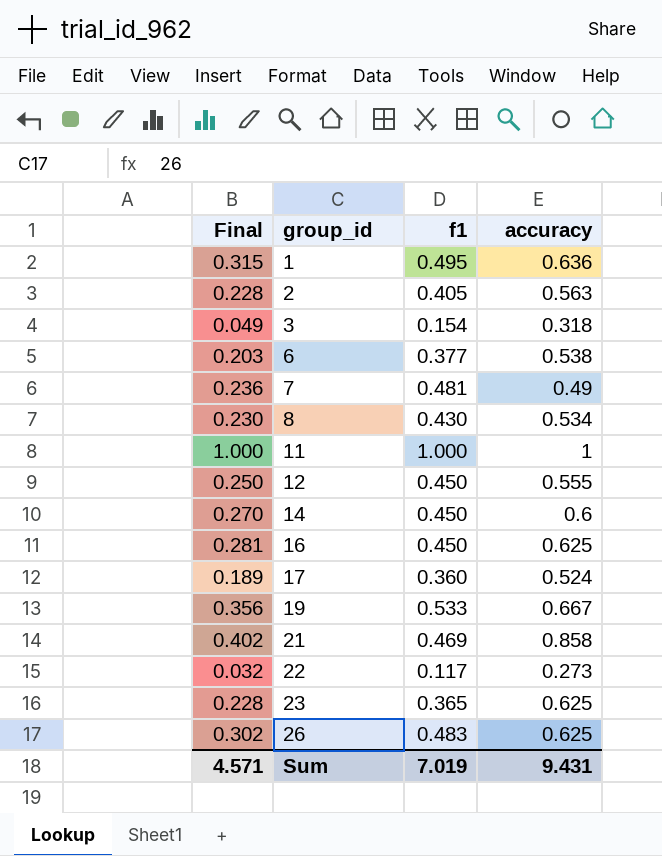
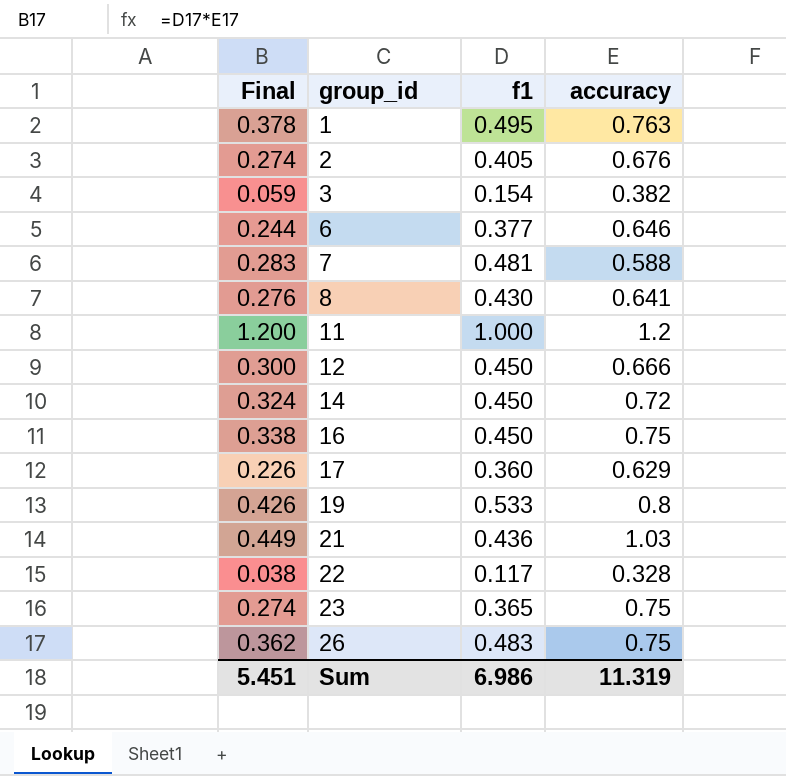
1 | Final: 0.315 -> 0.378
1 | accuracy: 0.636 -> 0.763
2 | Final: 0.228 -> 0.274
2 | accuracy: 0.563 -> 0.676
3 | Final: 0.049 -> 0.059
3 | accuracy: 0.318 -> 0.382
6 | Final: 0.203 -> 0.244
6 | accuracy: 0.538 -> 0.646
7 | Final: 0.236 -> 0.283
7 | accuracy: 0.49 -> 0.588
8 | Final: 0.230 -> 0.276
8 | accuracy: 0.534 -> 0.641
11 | Final: 1.000 -> 1.200
11 | accuracy: 1 -> 1.2
12 | Final: 0.250 -> 0.300
12 | accuracy: 0.555 -> 0.666
14 | Final: 0.270 -> 0.324
14 | accuracy: 0.6 -> 0.72
16 | Final: 0.281 -> 0.338
16 | accuracy: 0.625 -> 0.75
17 | Final: 0.189 -> 0.226
17 | accuracy: 0.524 -> 0.629
19 | Final: 0.356 -> 0.426
19 | accuracy: 0.667 -> 0.8
21 | Final: 0.402 -> 0.449
21 | f1: 0.469 -> 0.436
21 | accuracy: 0.858 -> 1.03
22 | Final: 0.032 -> 0.038
22 | accuracy: 0.273 -> 0.328
23 | Final: 0.228 -> 0.274
23 | accuracy: 0.625 -> 0.75
26 | Final: 0.302 -> 0.362
26 | accuracy: 0.625 -> 0.75
Sum | Final: 4.571 -> 5.451
Sum | f1: 7.019 -> 6.986
Sum | accuracy: 9.431 -> 11.319

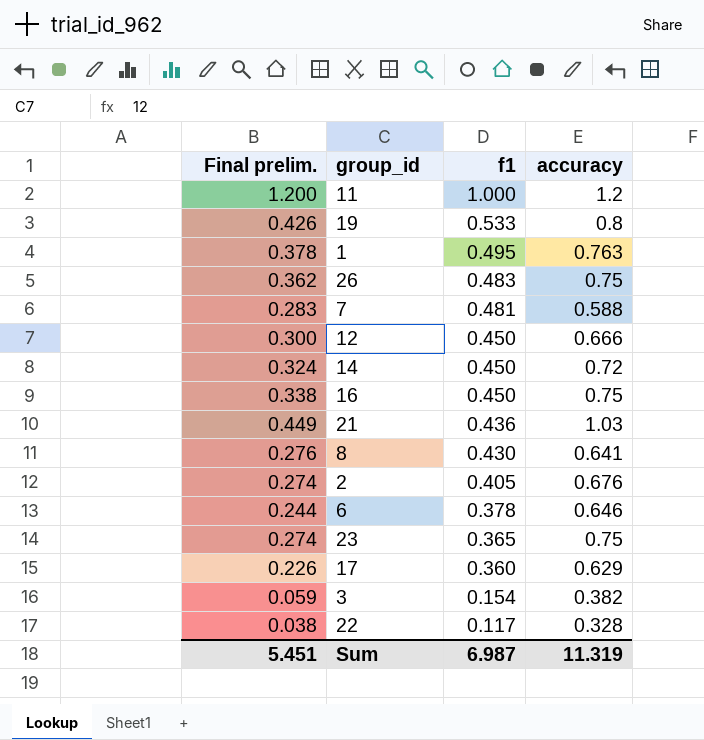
row order: group_id ascending -> f1 descending
column name: Final -> Final prelim.
6 | f1: 0.377 -> 0.378
Sum | f1: 6.986 -> 6.987

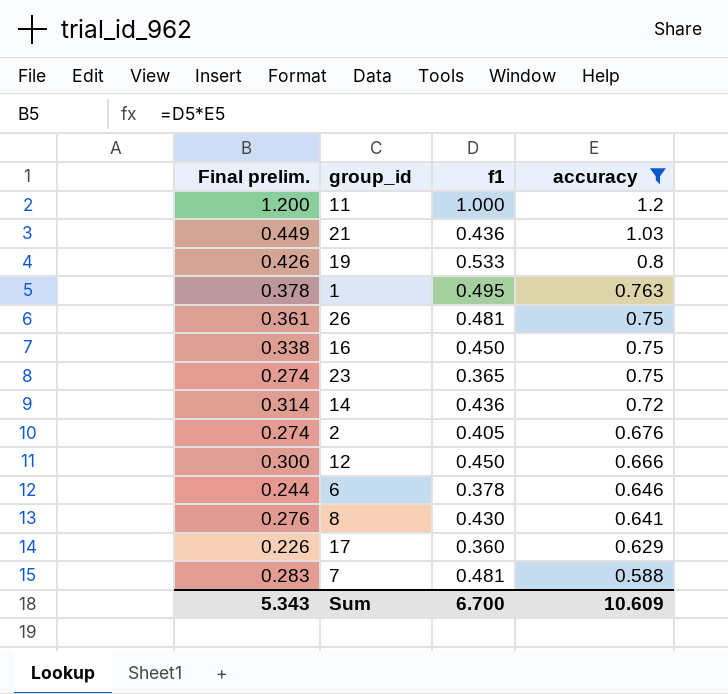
filter: none -> accuracy >= 0.588
row order: f1 descending -> accuracy descending
26 | Final prelim.: 0.362 -> 0.361
26 | f1: 0.483 -> 0.481
14 | Final prelim.: 0.324 -> 0.314
14 | f1: 0.450 -> 0.436
Sum | Final prelim.: 5.451 -> 5.343
Sum | f1: 6.987 -> 6.700
Sum | accuracy: 11.319 -> 10.609

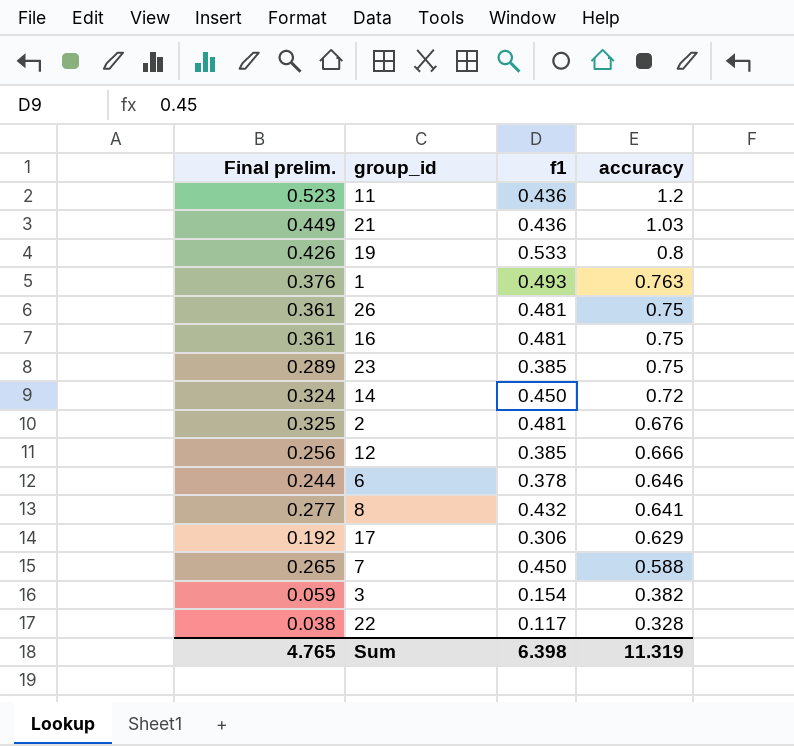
filter: accuracy >= 0.588 -> none
11 | Final prelim.: 1.200 -> 0.523
11 | f1: 1.000 -> 0.436
1 | Final prelim.: 0.378 -> 0.376
1 | f1: 0.495 -> 0.493
16 | Final prelim.: 0.338 -> 0.361
16 | f1: 0.450 -> 0.481
23 | Final prelim.: 0.274 -> 0.289
23 | f1: 0.365 -> 0.385
14 | Final prelim.: 0.314 -> 0.324
14 | f1: 0.436 -> 0.450
2 | Final prelim.: 0.274 -> 0.325
2 | f1: 0.405 -> 0.481
12 | Final prelim.: 0.300 -> 0.256
12 | f1: 0.450 -> 0.385
8 | Final prelim.: 0.276 -> 0.277
8 | f1: 0.430 -> 0.432
17 | Final prelim.: 0.226 -> 0.192
17 | f1: 0.360 -> 0.306
7 | Final prelim.: 0.283 -> 0.265
7 | f1: 0.481 -> 0.450
Sum | Final prelim.: 5.343 -> 4.765
Sum | f1: 6.700 -> 6.398
Sum | accuracy: 10.609 -> 11.319

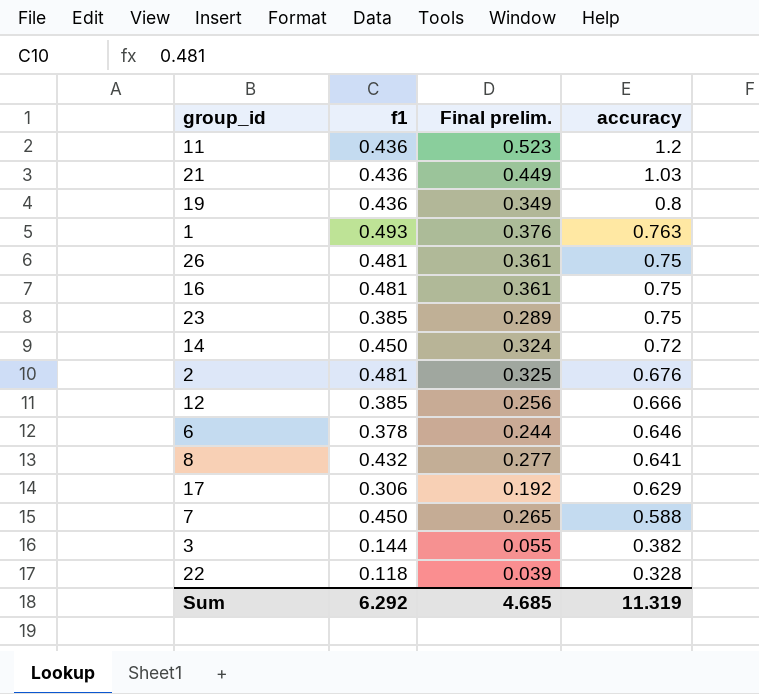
column Final prelim. | position: 1 -> 3
19 | f1: 0.533 -> 0.436
19 | Final prelim.: 0.426 -> 0.349
3 | f1: 0.154 -> 0.144
3 | Final prelim.: 0.059 -> 0.055
22 | f1: 0.117 -> 0.118
22 | Final prelim.: 0.038 -> 0.039
Sum | f1: 6.398 -> 6.292
Sum | Final prelim.: 4.765 -> 4.685

